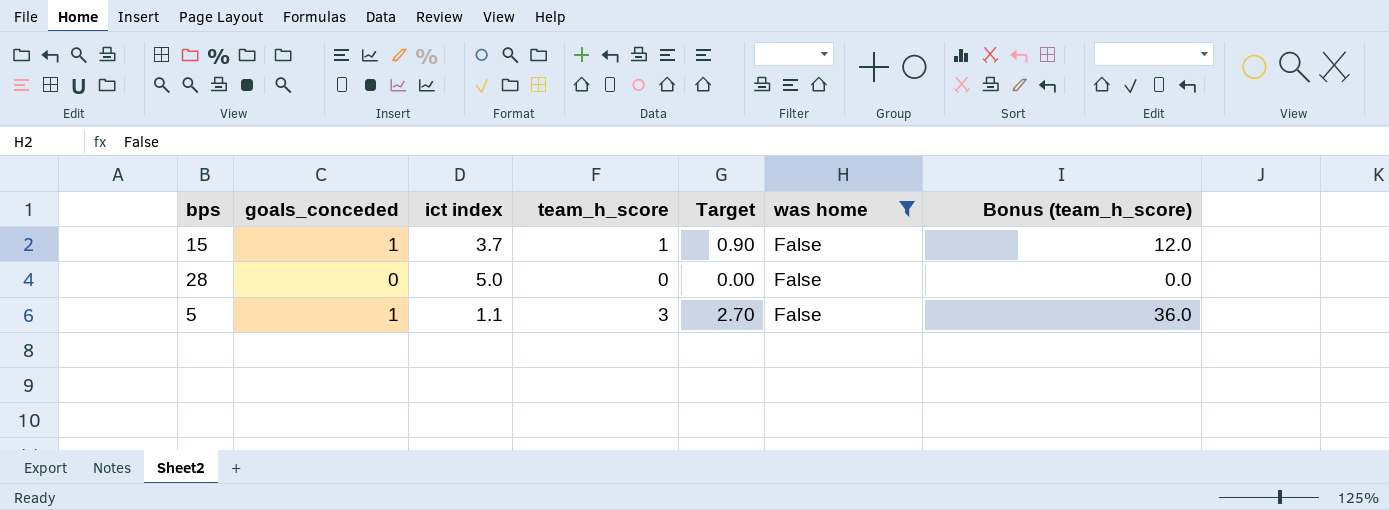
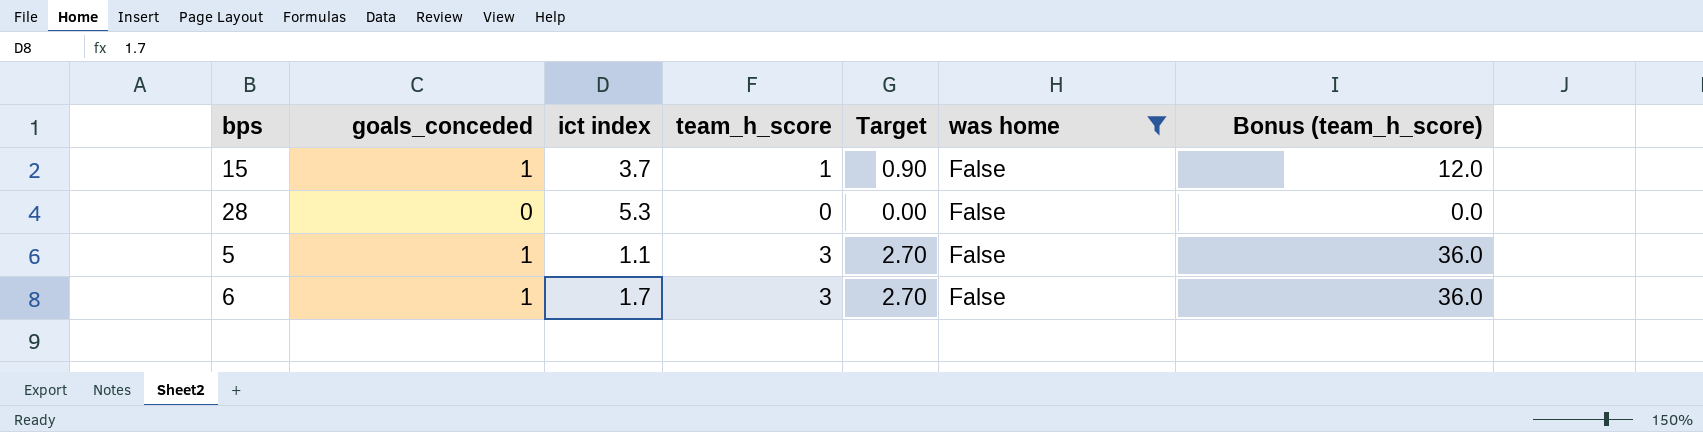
28 | ict index: 5.0 -> 5.3
row 6: none -> 1 | 1.7 | 3 | 2.70 | False | 36.0

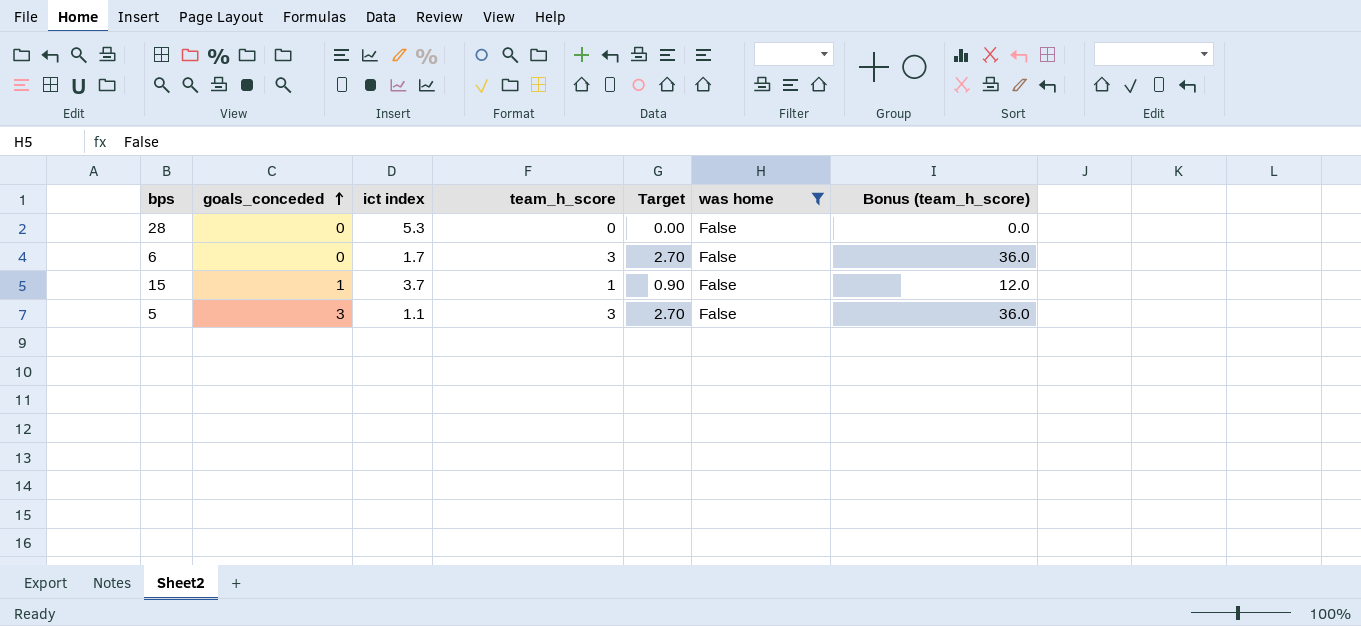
row order: none -> goals_conceded ascending
6 | goals_conceded: 1 -> 0
5 | goals_conceded: 1 -> 3

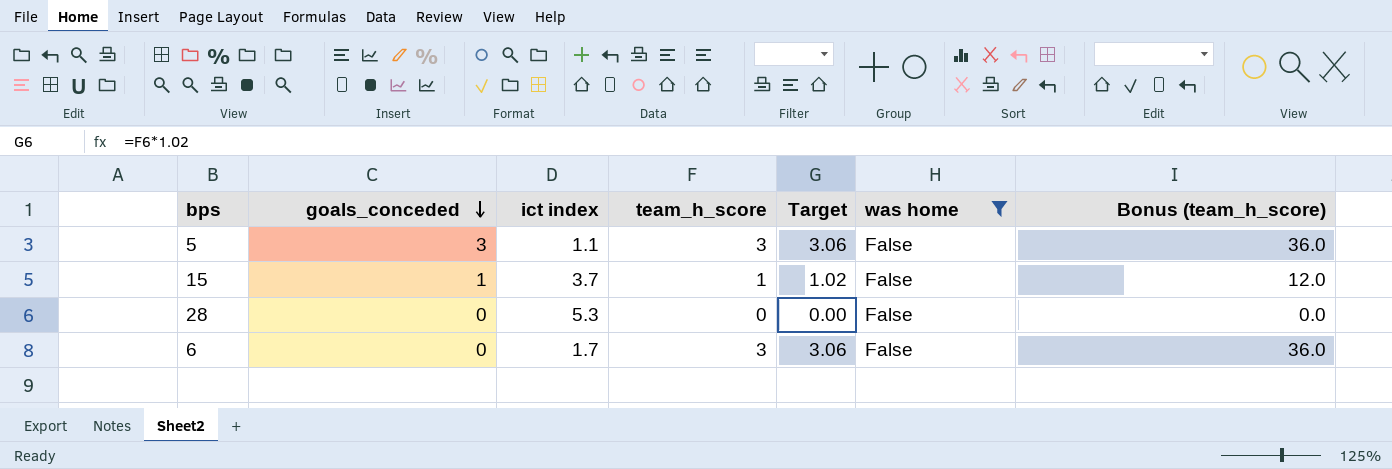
row order: goals_conceded ascending -> goals_conceded descending
column Target | formula: [team_h_score] * 0.9 -> [team_h_score] * 1.02

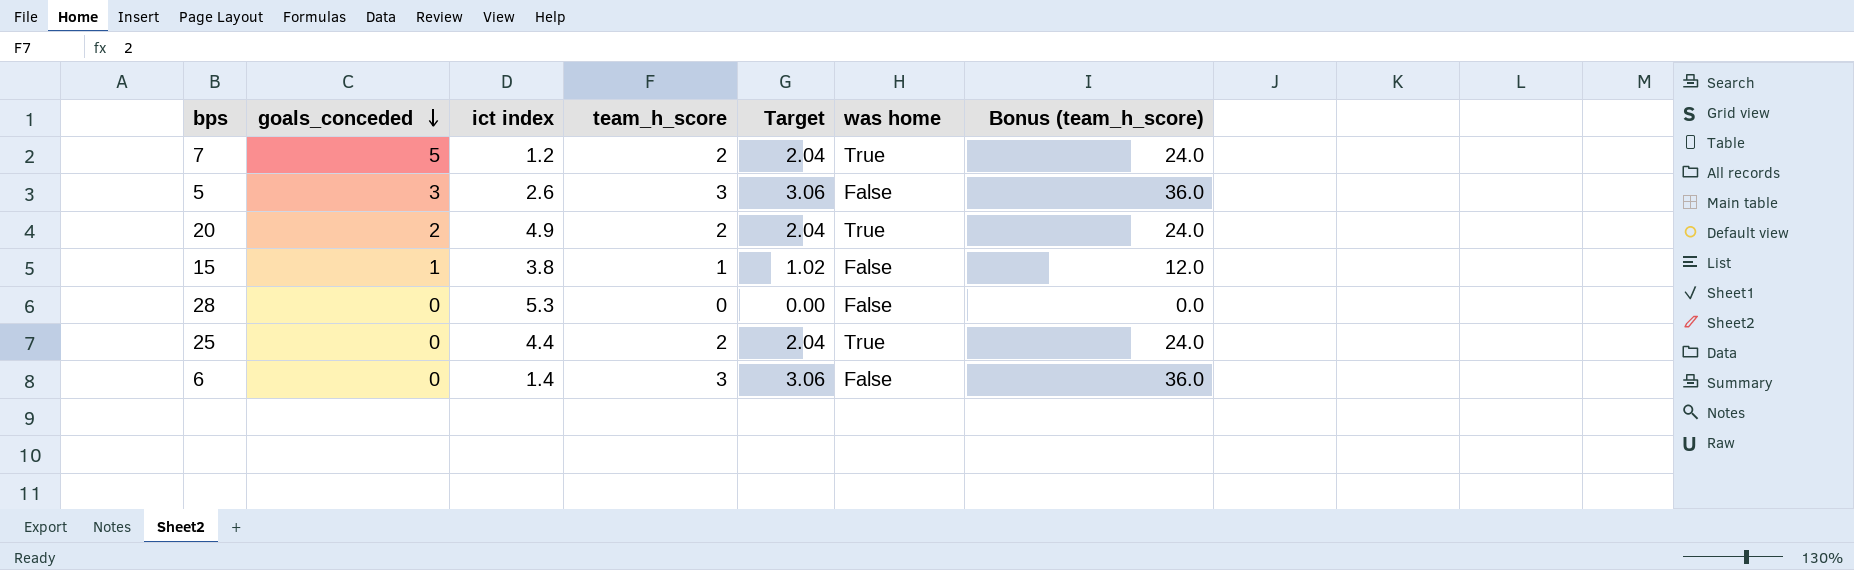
filter: was home = False -> none
5 | ict index: 1.1 -> 2.6
15 | ict index: 3.7 -> 3.8
6 | ict index: 1.7 -> 1.4

